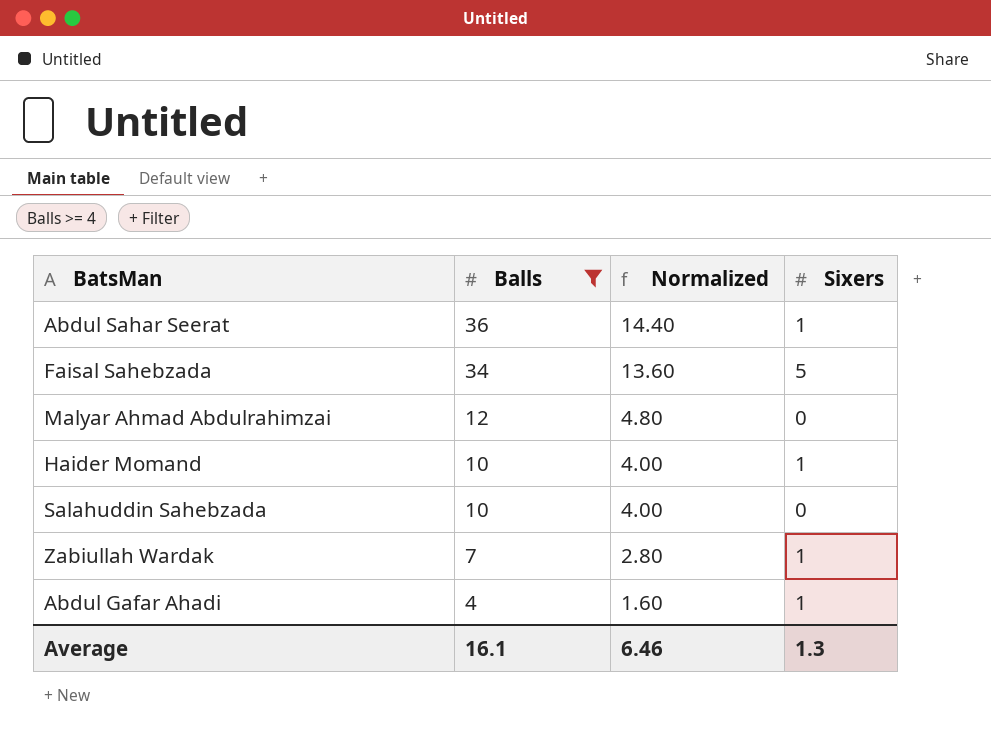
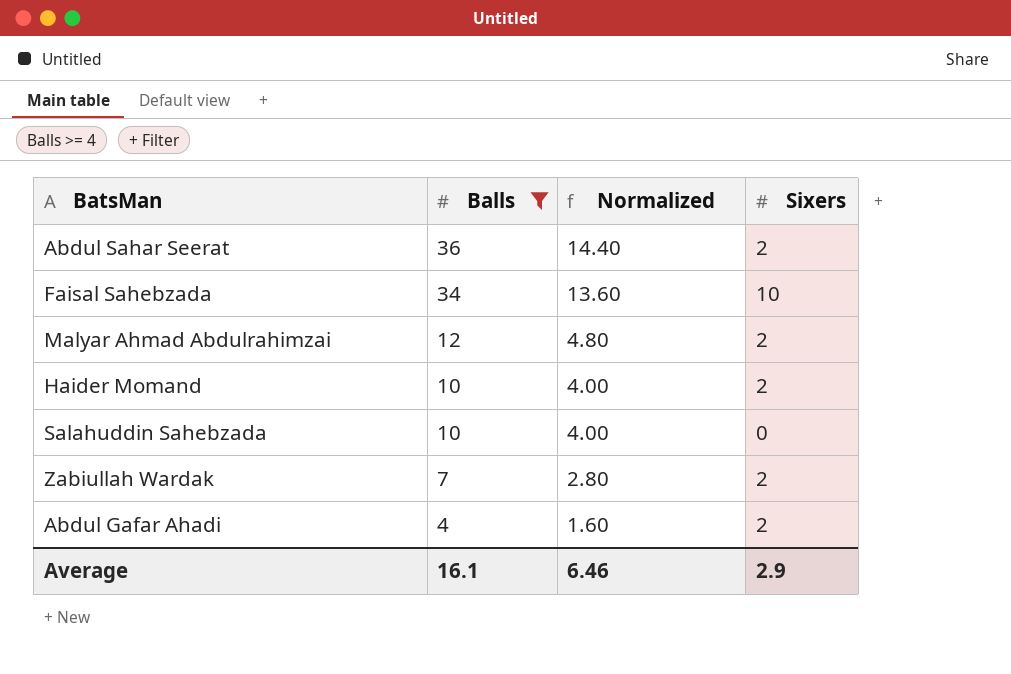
Abdul Sahar Seerat | Sixers: 1 -> 2
Faisal Sahebzada | Sixers: 5 -> 10
Malyar Ahmad Abdulrahimzai | Sixers: 0 -> 2
Haider Momand | Sixers: 1 -> 2
Zabiullah Wardak | Sixers: 1 -> 2
Abdul Gafar Ahadi | Sixers: 1 -> 2
Average | Sixers: 1.3 -> 2.9

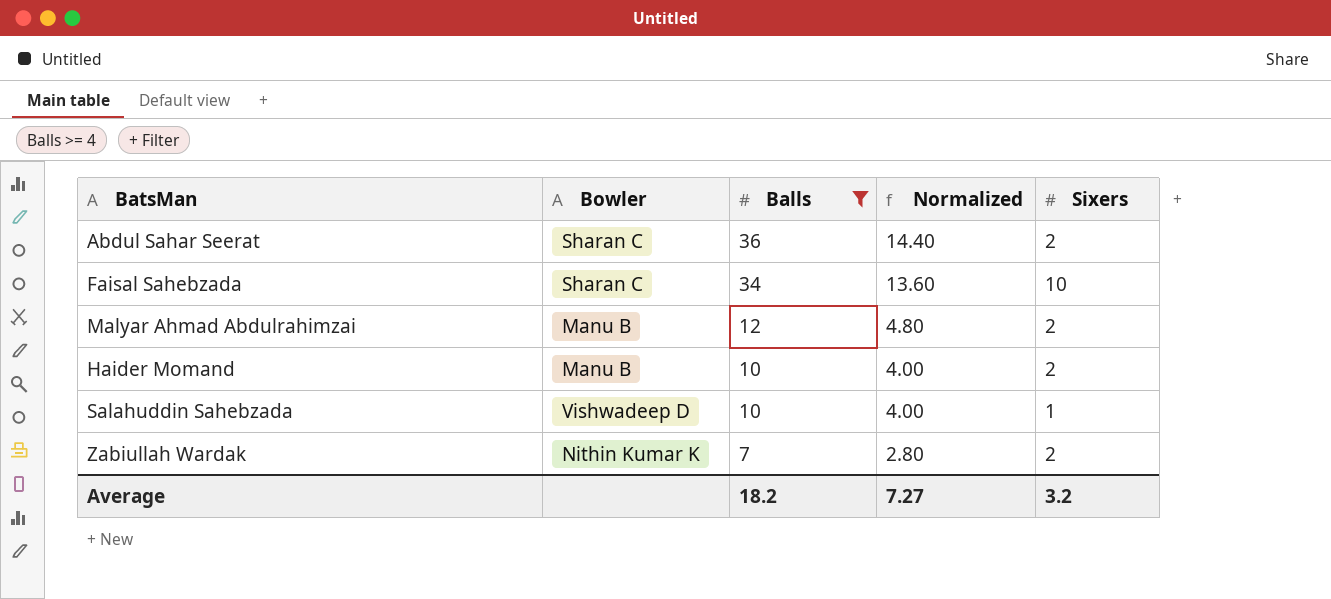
column Bowler | position: none -> 2
row Abdul Gafar Ahadi: 4 | 1.60 | 2 -> none
Salahuddin Sahebzada | Sixers: 0 -> 1
Average | Balls: 16.1 -> 18.2
Average | Normalized: 6.46 -> 7.27
Average | Sixers: 2.9 -> 3.2

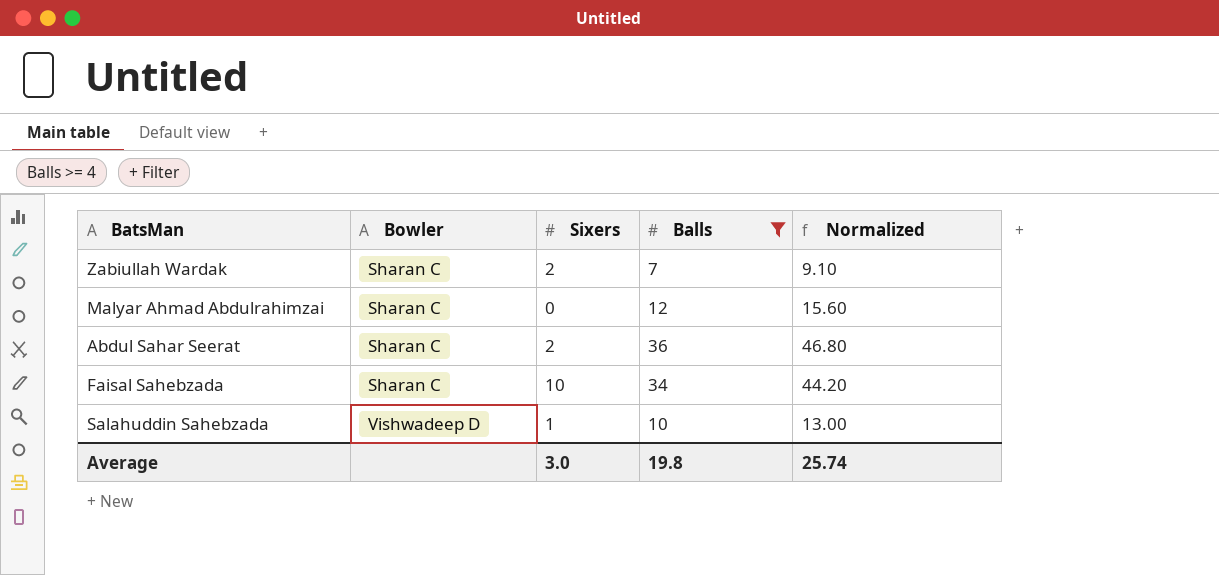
row order: Balls descending -> Bowler ascending
column Sixers | position: 5 -> 3
column Normalized | formula: [Balls] * 0.4 -> [Balls] * 1.3
row Haider Momand: Manu B | 10 | 4.00 | 2 -> none
Zabiullah Wardak | Bowler: Nithin Kumar K -> Sharan C
Malyar Ahmad Abdulrahimzai | Bowler: Manu B -> Sharan C
Malyar Ahmad Abdulrahimzai | Sixers: 2 -> 0
Average | Sixers: 3.2 -> 3.0
Average | Balls: 18.2 -> 19.8
Average | Normalized: 7.27 -> 25.74

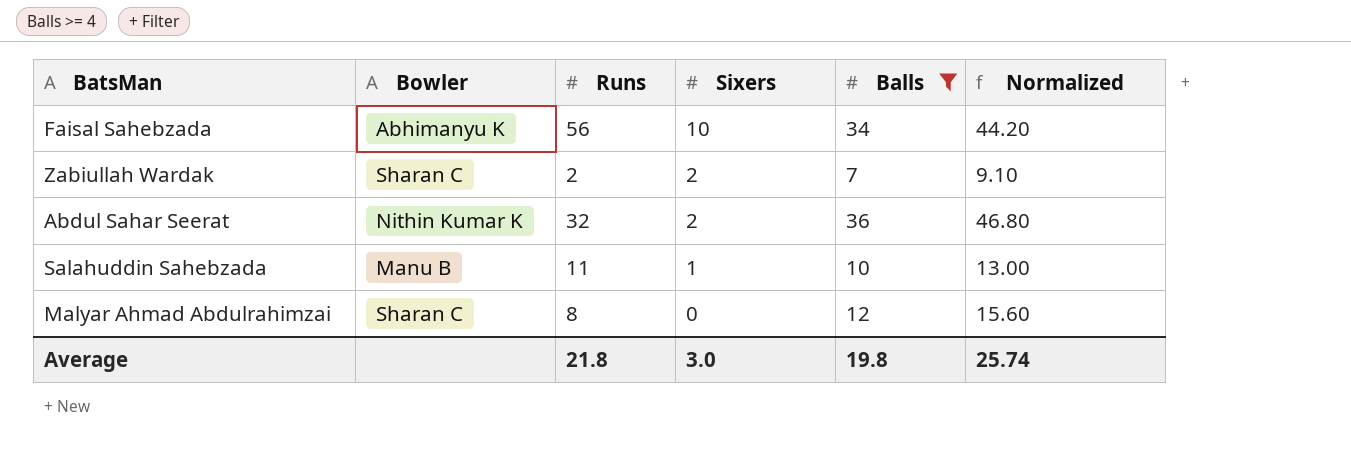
row order: Bowler ascending -> Sixers descending
column Runs | position: none -> 3
Faisal Sahebzada | Bowler: Sharan C -> Abhimanyu K
Abdul Sahar Seerat | Bowler: Sharan C -> Nithin Kumar K
Salahuddin Sahebzada | Bowler: Vishwadeep D -> Manu B

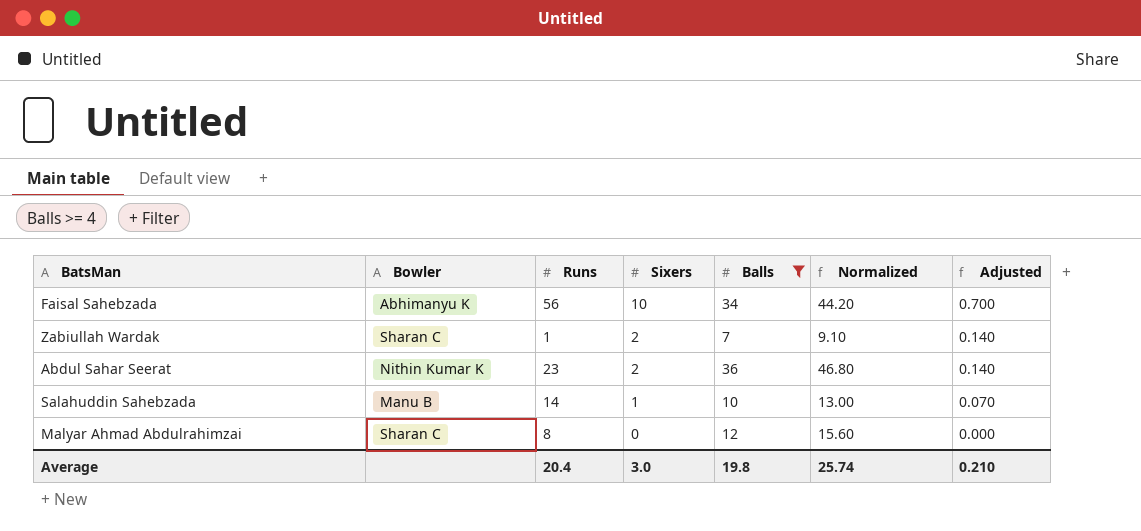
column Adjusted | formula: none -> [Sixers] * 0.07
Zabiullah Wardak | Runs: 2 -> 1
Abdul Sahar Seerat | Runs: 32 -> 23
Salahuddin Sahebzada | Runs: 11 -> 14
Average | Runs: 21.8 -> 20.4

